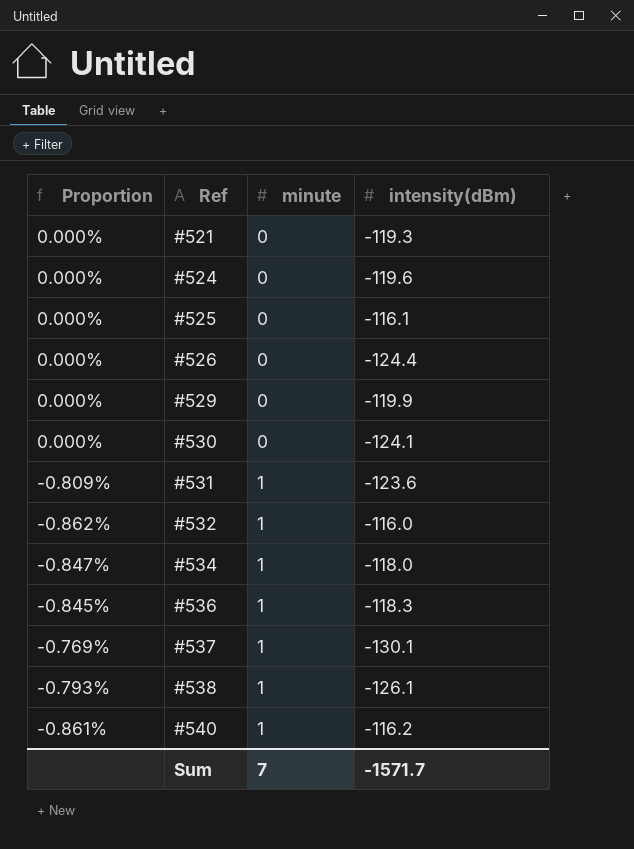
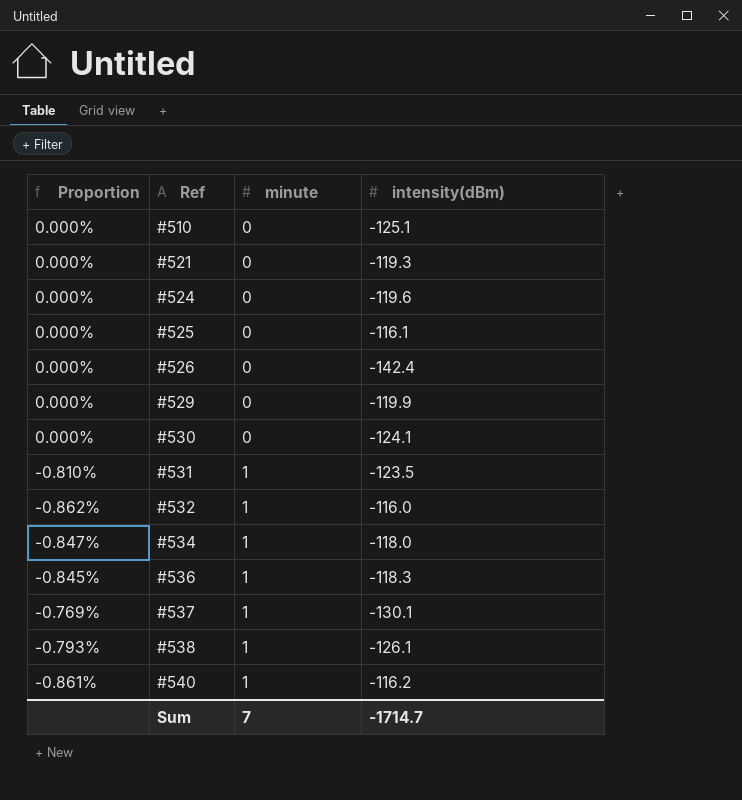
row #510: none -> 0.000% | 0 | -125.1
#526 | intensity(dBm): -124.4 -> -142.4
#531 | Proportion: -0.809% -> -0.810%
#531 | intensity(dBm): -123.6 -> -123.5
Sum | intensity(dBm): -1571.7 -> -1714.7

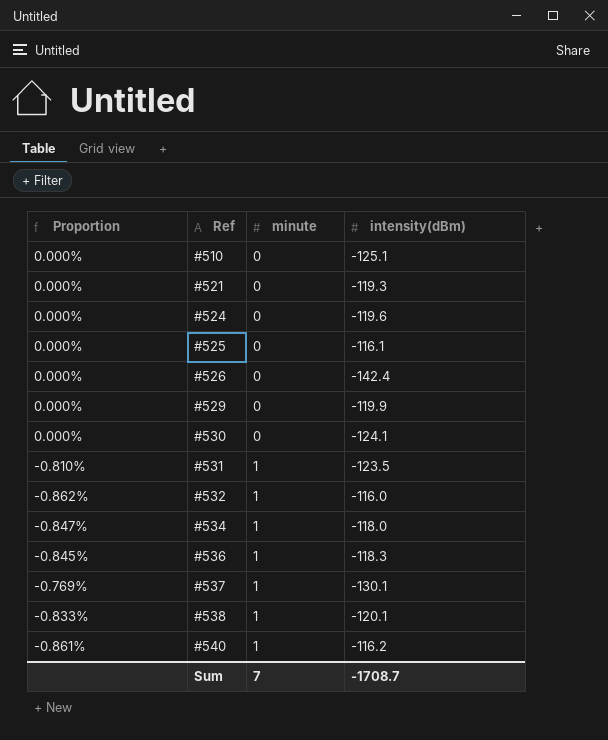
#538 | Proportion: -0.793% -> -0.833%
#538 | intensity(dBm): -126.1 -> -120.1
Sum | intensity(dBm): -1714.7 -> -1708.7

